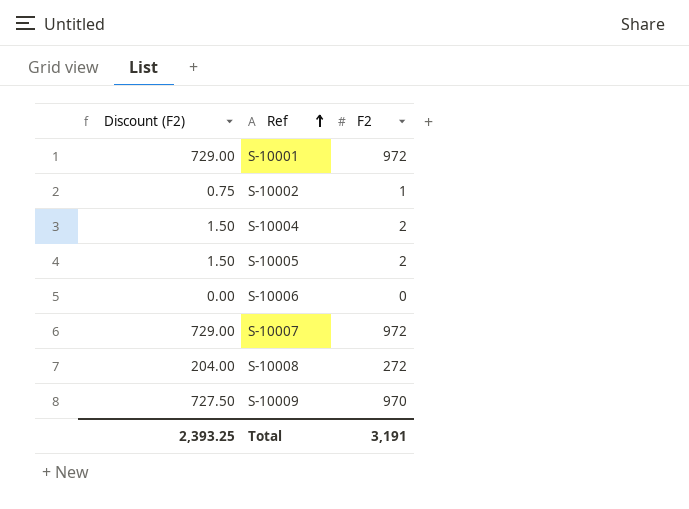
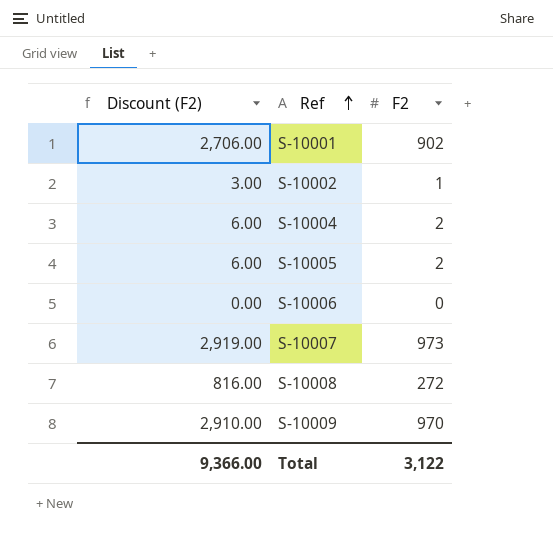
column Discount (F2) | formula: [F2] * 0.75 -> [F2] * 3
S-10001 | F2: 972 -> 902
S-10007 | F2: 972 -> 973
Total | Discount (F2): 2,393.25 -> 9,366.00
Total | F2: 3,191 -> 3,122

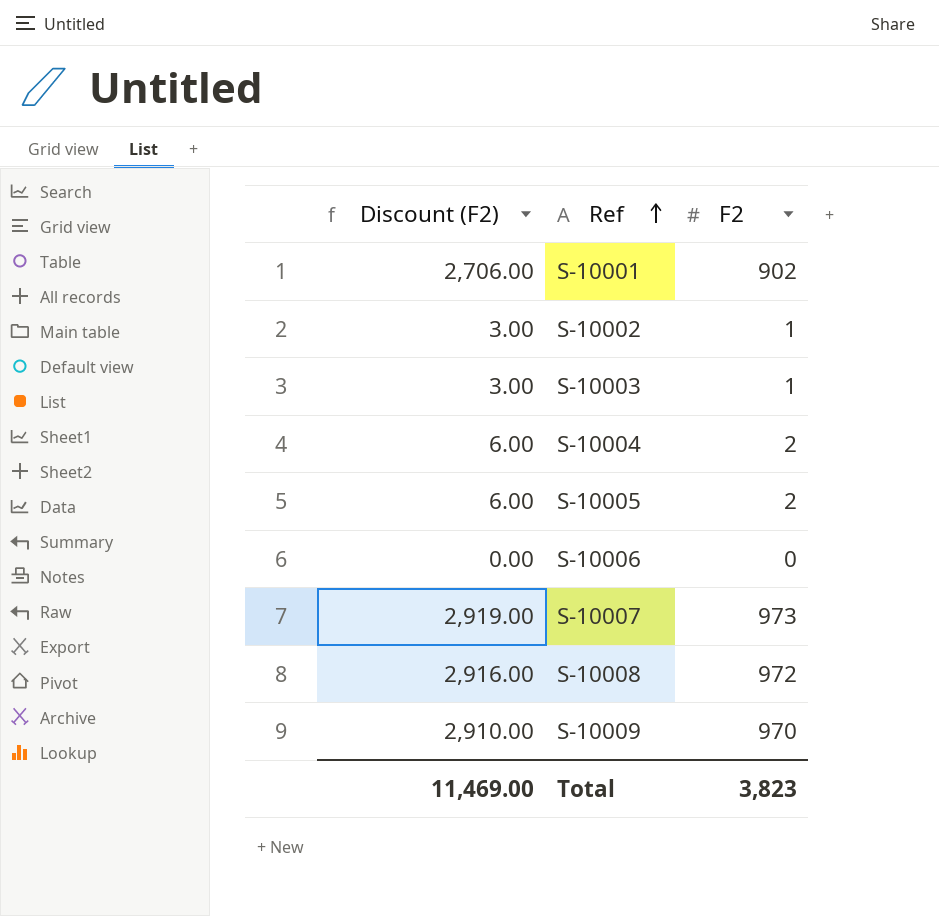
row S-10003: none -> 3.00 | 1
S-10008 | Discount (F2): 816.00 -> 2,916.00
S-10008 | F2: 272 -> 972
Total | Discount (F2): 9,366.00 -> 11,469.00
Total | F2: 3,122 -> 3,823

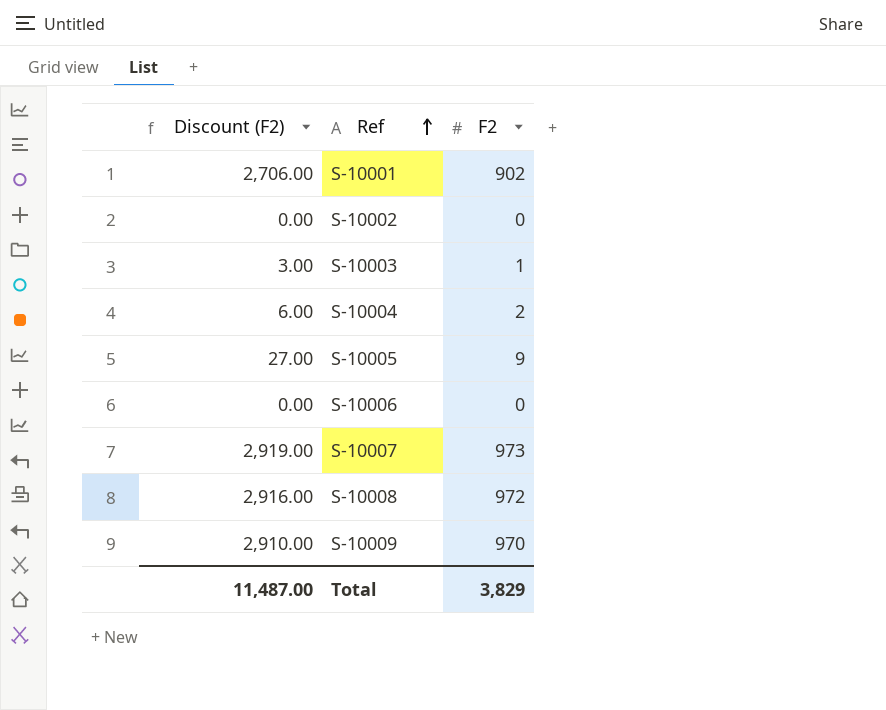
S-10002 | Discount (F2): 3.00 -> 0.00
S-10002 | F2: 1 -> 0
S-10005 | Discount (F2): 6.00 -> 27.00
S-10005 | F2: 2 -> 9
Total | Discount (F2): 11,469.00 -> 11,487.00
Total | F2: 3,823 -> 3,829

